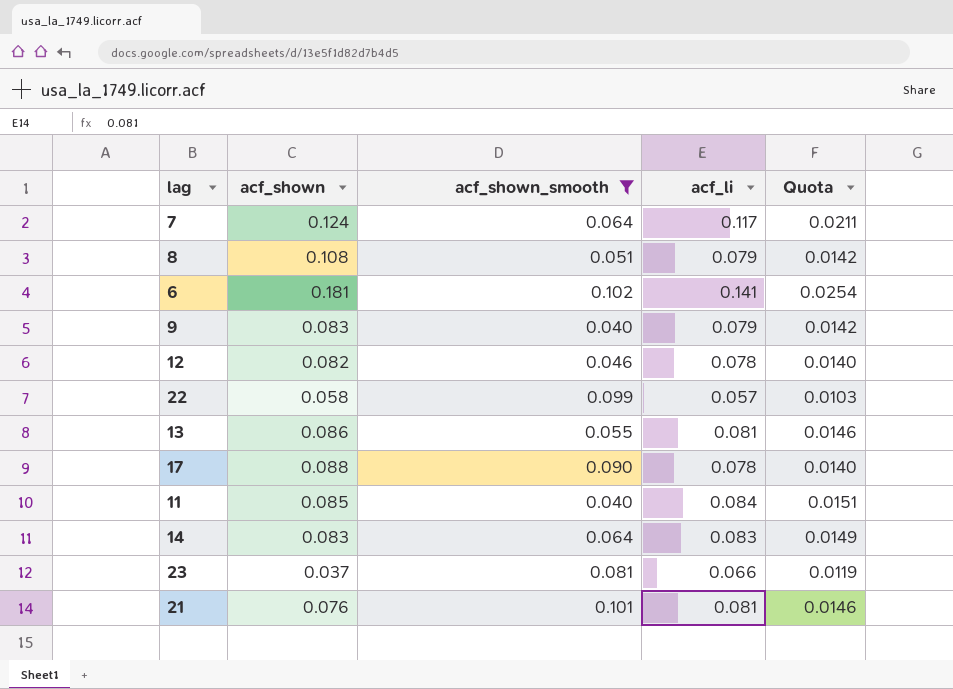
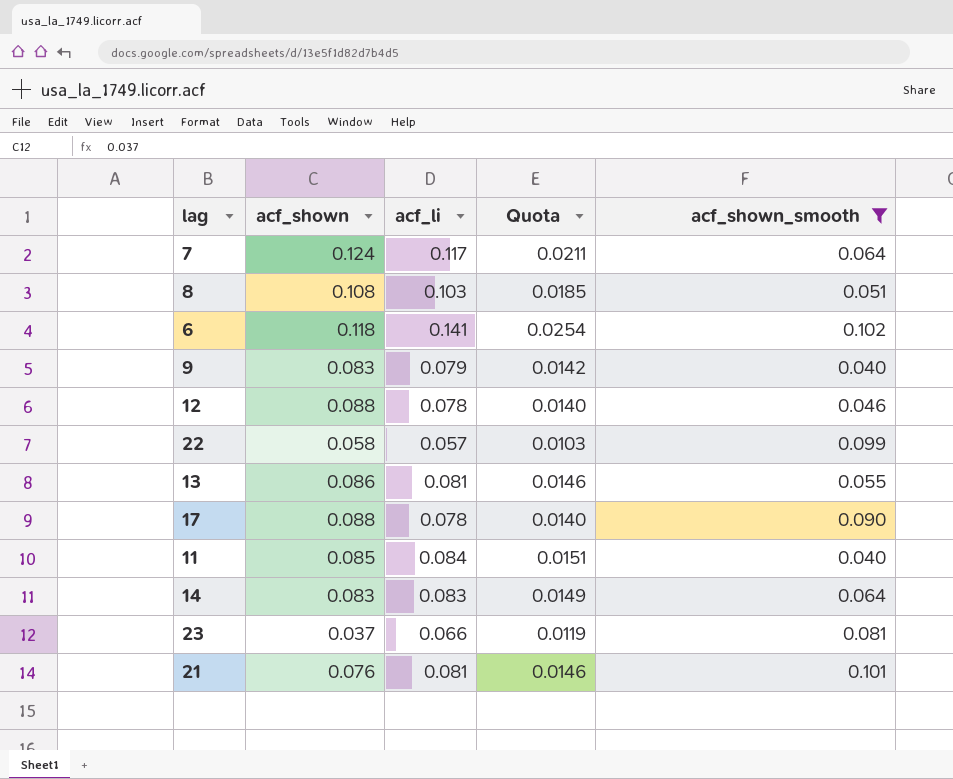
column acf_shown_smooth | position: 3 -> 5
8 | acf_li: 0.079 -> 0.103
8 | Quota: 0.0142 -> 0.0185
6 | acf_shown: 0.181 -> 0.118
12 | acf_shown: 0.082 -> 0.088

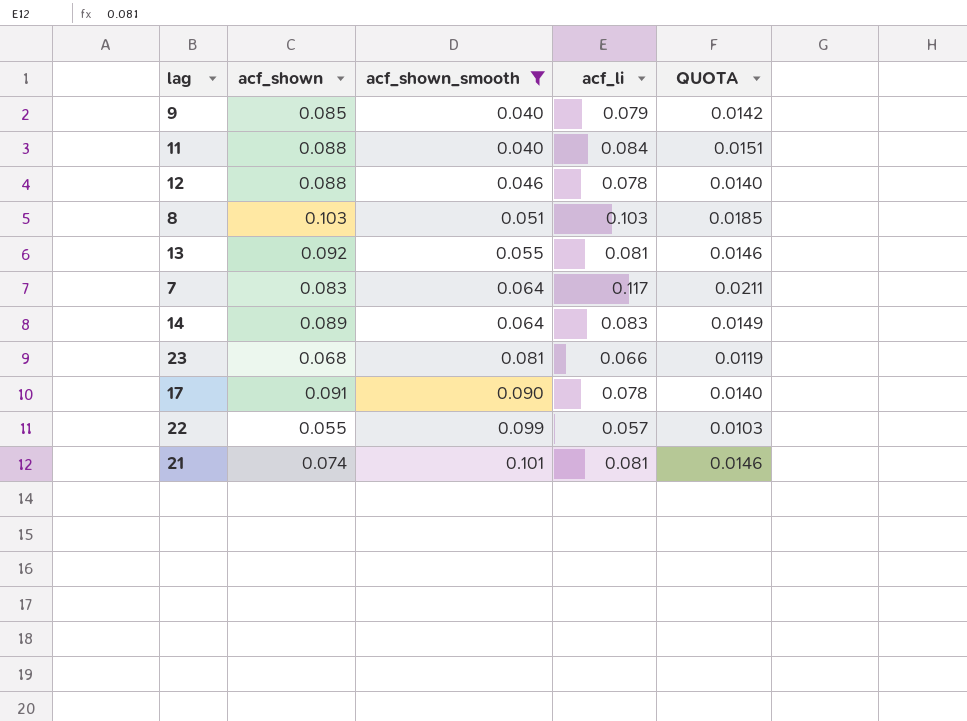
row order: none -> acf_shown_smooth ascending
column acf_shown_smooth | position: 5 -> 3
column name: Quota -> QUOTA
row 6: 0.118 | 0.141 | 0.0254 | 0.102 -> none
9 | acf_shown: 0.083 -> 0.085
11 | acf_shown: 0.085 -> 0.088
8 | acf_shown: 0.108 -> 0.103
13 | acf_shown: 0.086 -> 0.092
7 | acf_shown: 0.124 -> 0.083
14 | acf_shown: 0.083 -> 0.089
23 | acf_shown: 0.037 -> 0.068
17 | acf_shown: 0.088 -> 0.091
22 | acf_shown: 0.058 -> 0.055
21 | acf_shown: 0.076 -> 0.074

